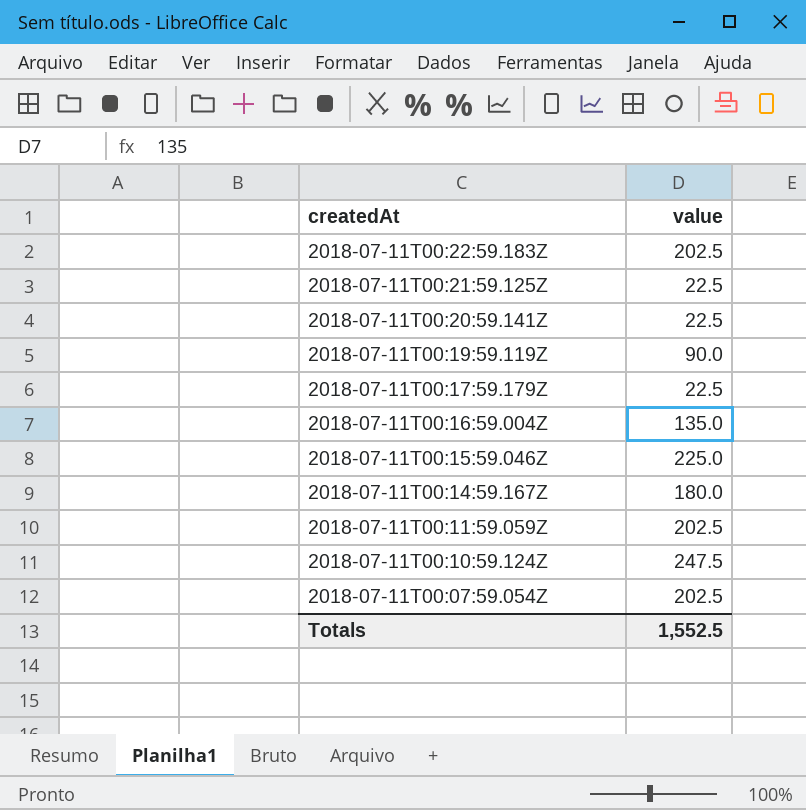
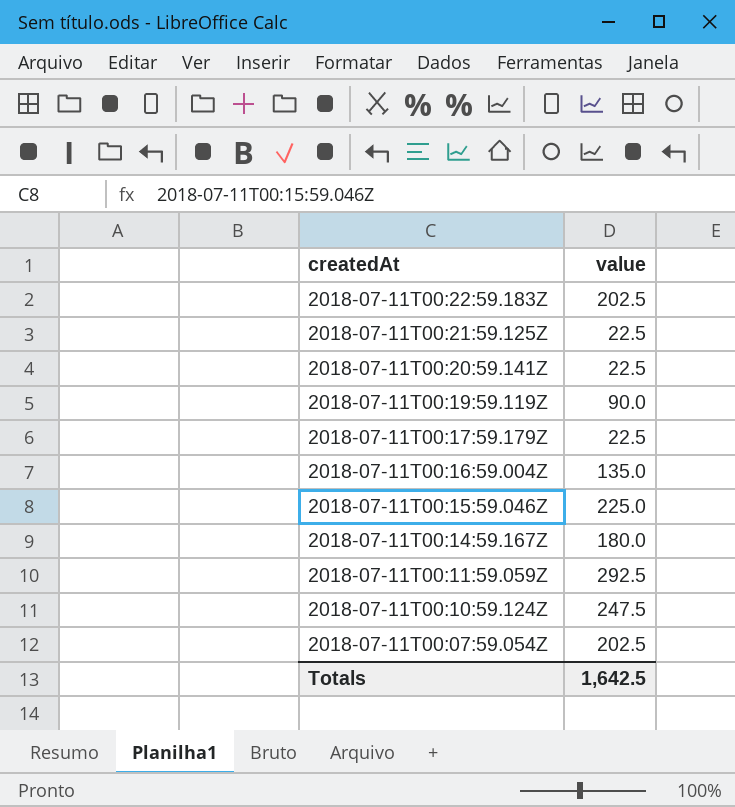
2018-07-11T00:11:59.059Z | value: 202.5 -> 292.5
Totals | value: 1,552.5 -> 1,642.5

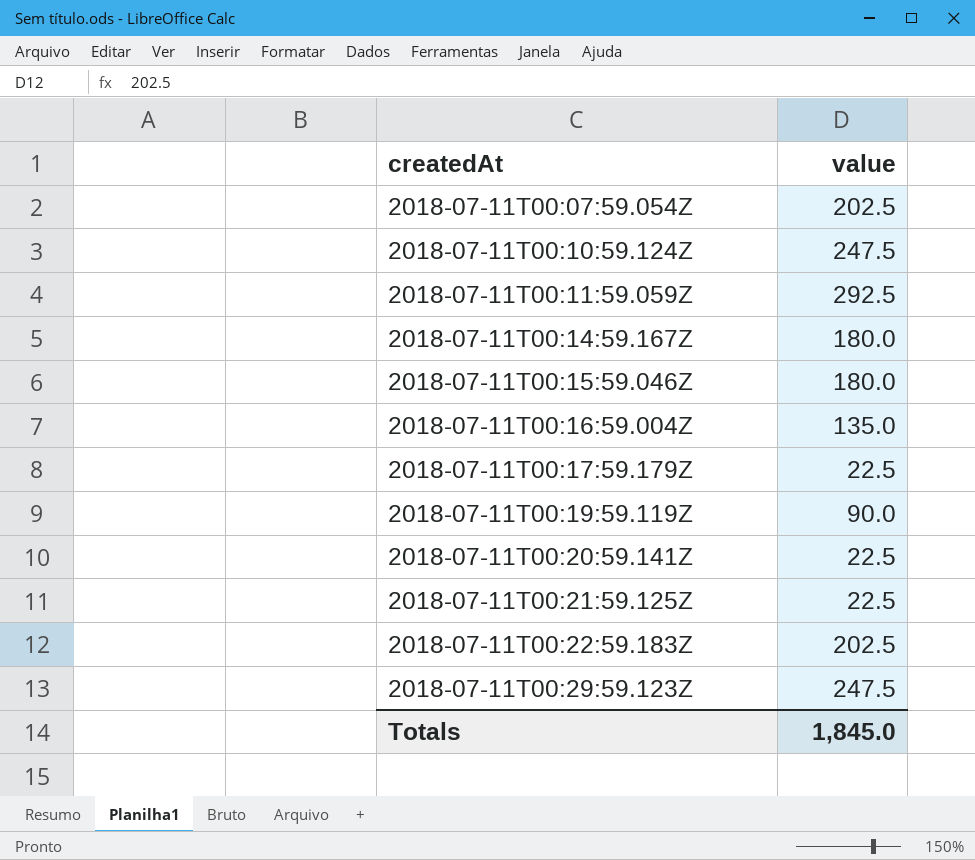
row order: createdAt descending -> createdAt ascending
2018-07-11T00:15:59.046Z | value: 225.0 -> 180.0
row 2018-07-11T00:29:59.123Z: none -> 247.5
Totals | value: 1,642.5 -> 1,845.0

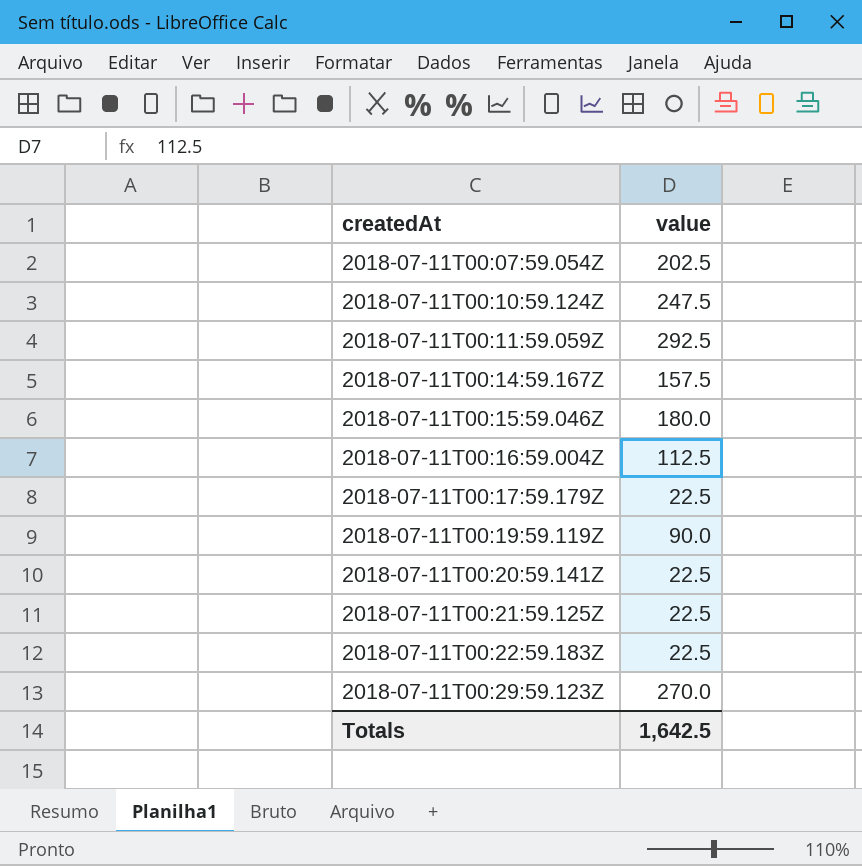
2018-07-11T00:14:59.167Z | value: 180.0 -> 157.5
2018-07-11T00:16:59.004Z | value: 135.0 -> 112.5
2018-07-11T00:22:59.183Z | value: 202.5 -> 22.5
2018-07-11T00:29:59.123Z | value: 247.5 -> 270.0
Totals | value: 1,845.0 -> 1,642.5

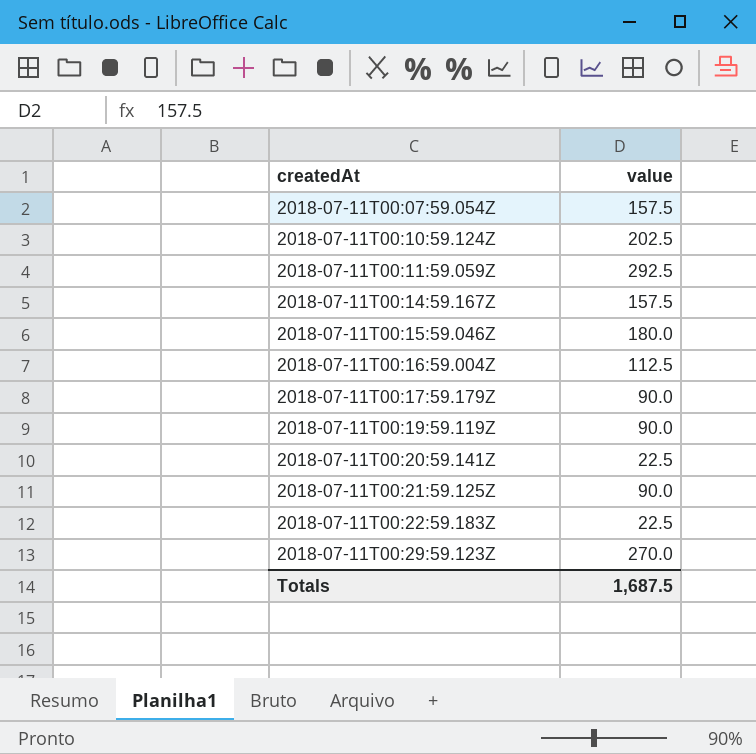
2018-07-11T00:07:59.054Z | value: 202.5 -> 157.5
2018-07-11T00:10:59.124Z | value: 247.5 -> 202.5
2018-07-11T00:17:59.179Z | value: 22.5 -> 90.0
2018-07-11T00:21:59.125Z | value: 22.5 -> 90.0
Totals | value: 1,642.5 -> 1,687.5

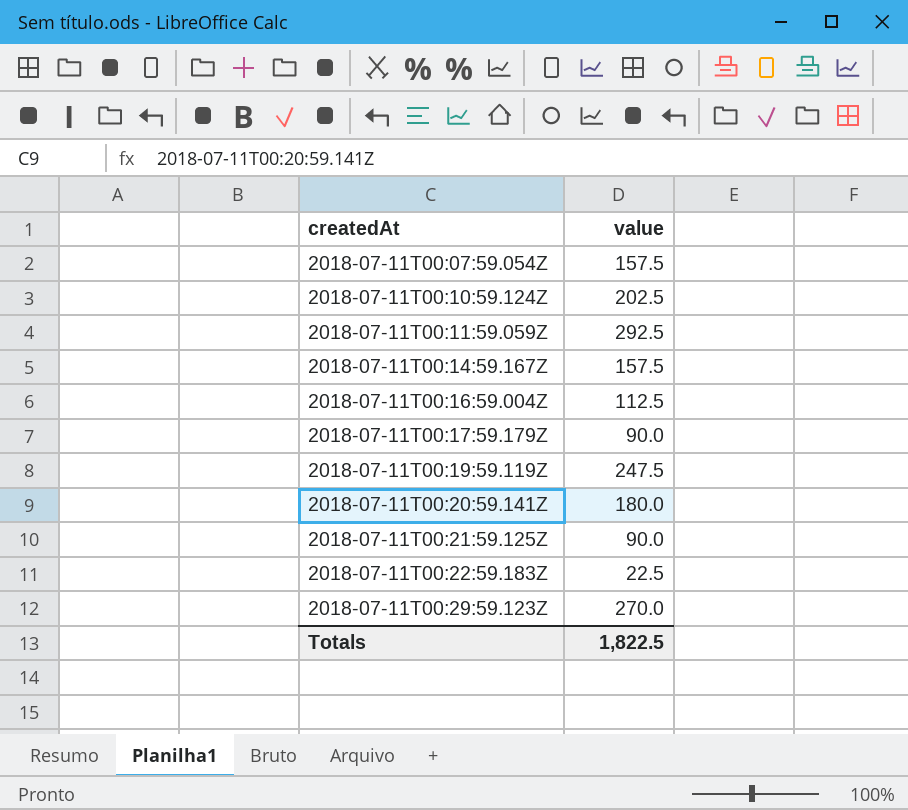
row 2018-07-11T00:15:59.046Z: 180.0 -> none
2018-07-11T00:19:59.119Z | value: 90.0 -> 247.5
2018-07-11T00:20:59.141Z | value: 22.5 -> 180.0
Totals | value: 1,687.5 -> 1,822.5

